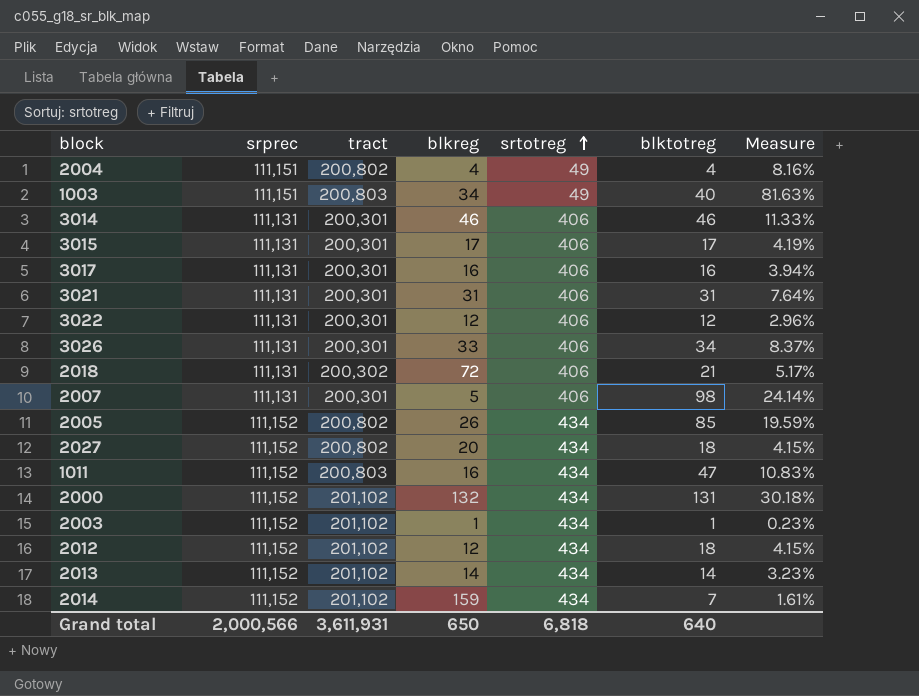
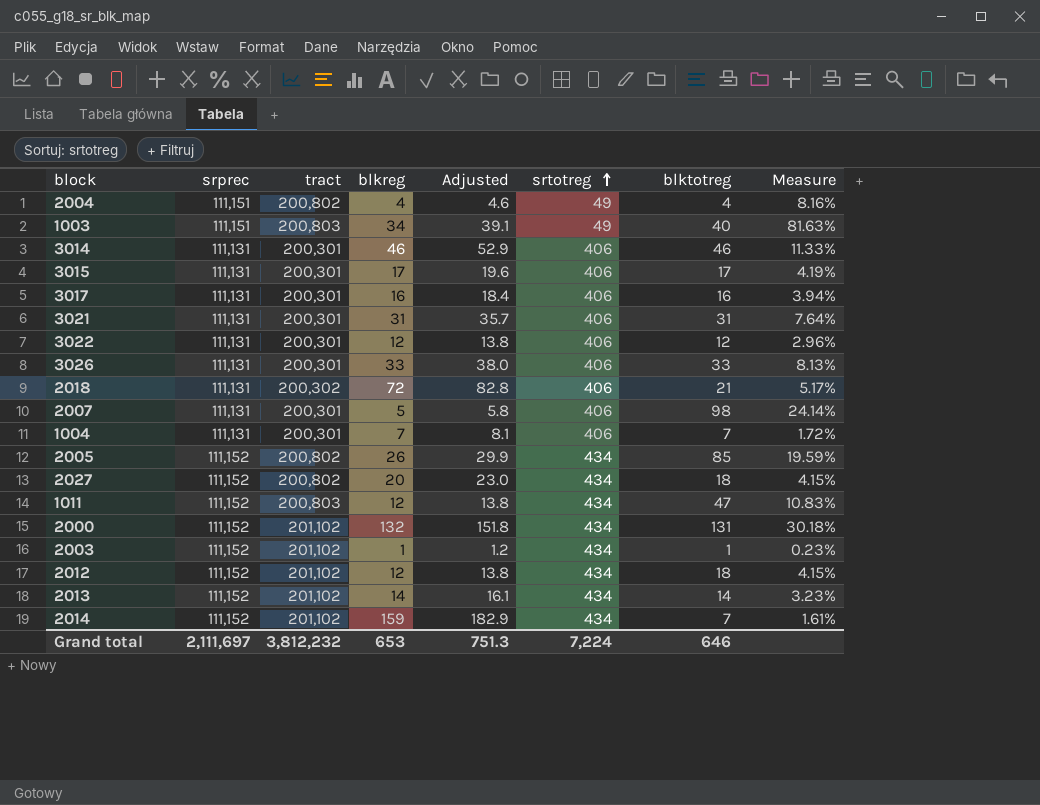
column Adjusted | formula: none -> [blkreg] * 1.15
3026 | blktotreg: 34 -> 33
3026 | Measure: 8.37% -> 8.13%
row 1004: none -> 111,131 | 200,301 | 7 | 8.1 | 406 | 7 | 1.72%
1011 | blkreg: 16 -> 12
Grand total | srprec: 2,000,566 -> 2,111,697
Grand total | tract: 3,611,931 -> 3,812,232
Grand total | blkreg: 650 -> 653
Grand total | srtotreg: 6,818 -> 7,224
Grand total | blktotreg: 640 -> 646

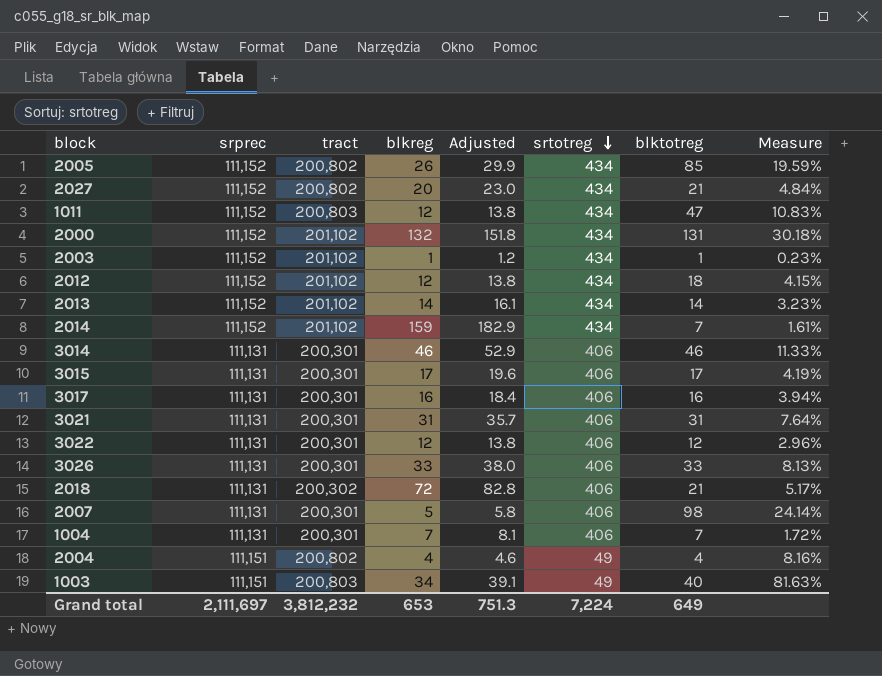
row order: srtotreg ascending -> srtotreg descending
2027 | blktotreg: 18 -> 21
2027 | Measure: 4.15% -> 4.84%
Grand total | blktotreg: 646 -> 649

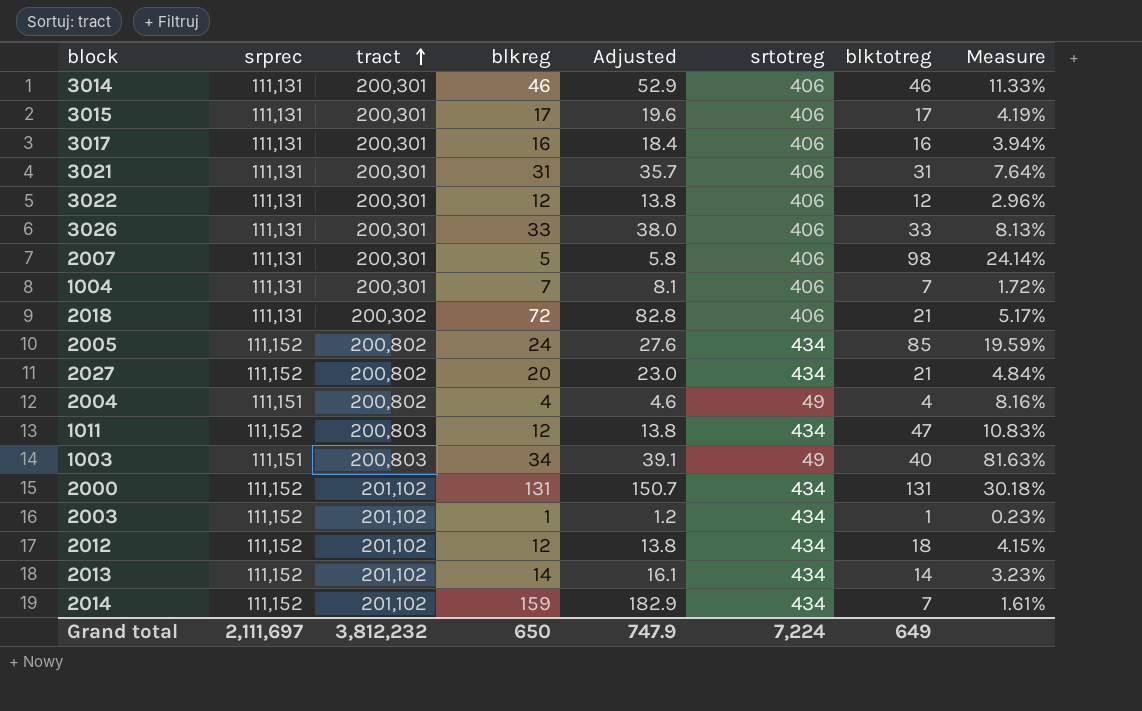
row order: srtotreg descending -> tract ascending
2005 | blkreg: 26 -> 24
2005 | Adjusted: 29.9 -> 27.6
2000 | blkreg: 132 -> 131
2000 | Adjusted: 151.8 -> 150.7
Grand total | blkreg: 653 -> 650
Grand total | Adjusted: 751.3 -> 747.9

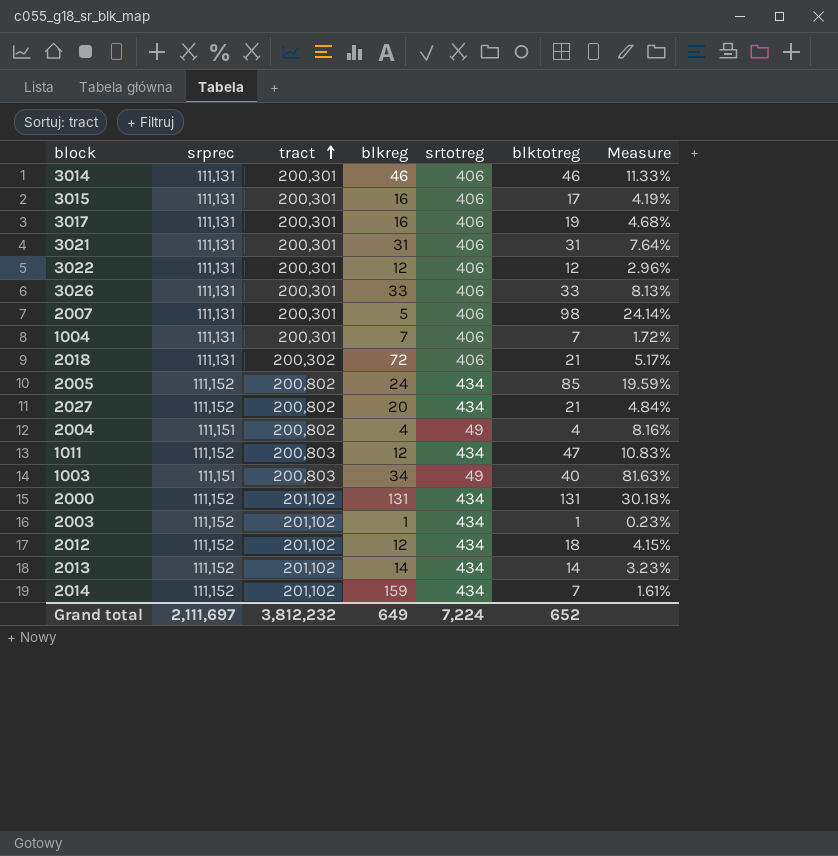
column Adjusted | formula: [blkreg] * 1.15 -> none
3015 | blkreg: 17 -> 16
3017 | blktotreg: 16 -> 19
3017 | Measure: 3.94% -> 4.68%
Grand total | blkreg: 650 -> 649
Grand total | blktotreg: 649 -> 652

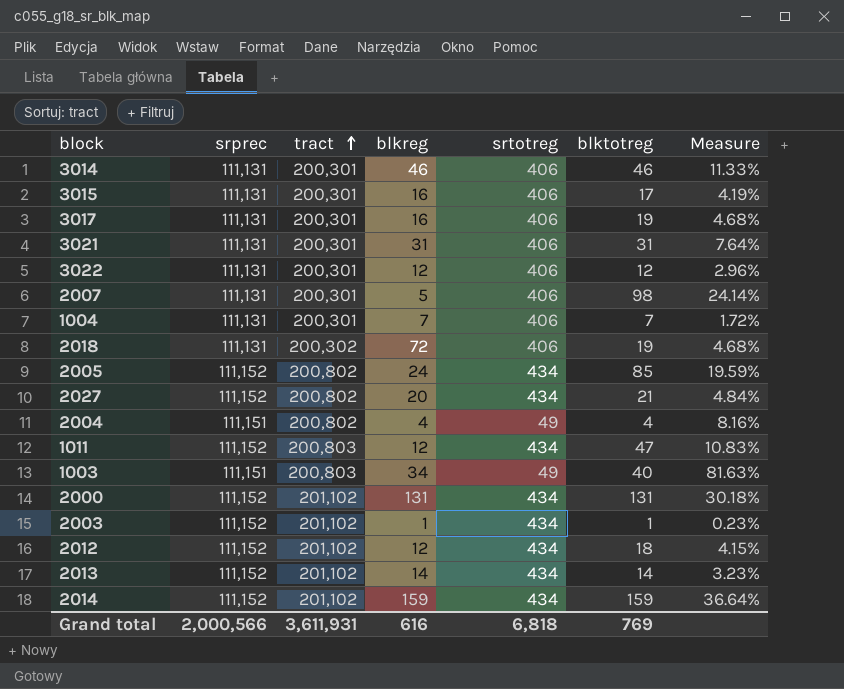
row 3026: 111,131 | 200,301 | 33 | 406 | 33 | 8.13% -> none
2018 | blktotreg: 21 -> 19
2018 | Measure: 5.17% -> 4.68%
2014 | blktotreg: 7 -> 159
2014 | Measure: 1.61% -> 36.64%
Grand total | srprec: 2,111,697 -> 2,000,566
Grand total | tract: 3,812,232 -> 3,611,931
Grand total | blkreg: 649 -> 616
Grand total | srtotreg: 7,224 -> 6,818
Grand total | blktotreg: 652 -> 769

